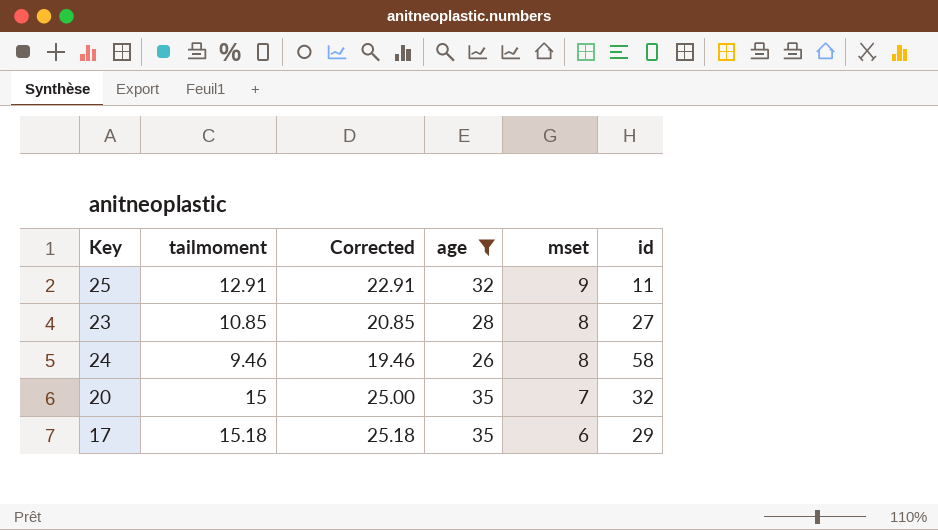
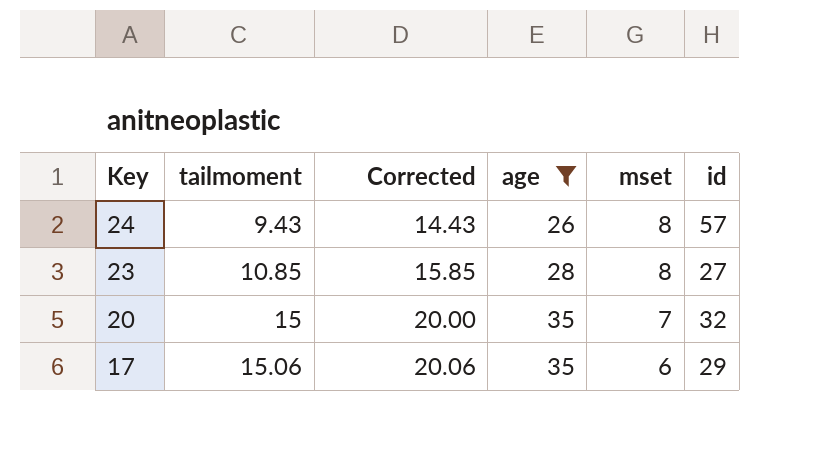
row order: mset descending -> Key descending
column Corrected | formula: [tailmoment] + 10 -> [tailmoment] + 5
row 25: 12.91 | 22.91 | 32 | 9 | 11 -> none
24 | tailmoment: 9.46 -> 9.43
24 | id: 58 -> 57
17 | tailmoment: 15.18 -> 15.06

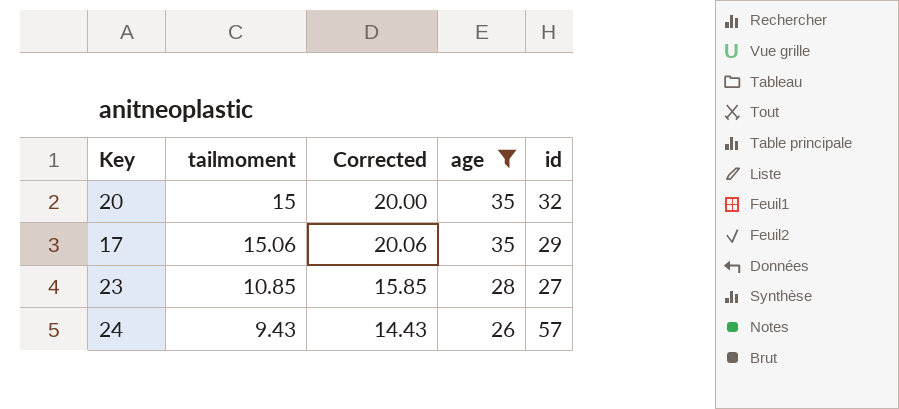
row order: Key descending -> age descending
column mset | position: 5 -> none

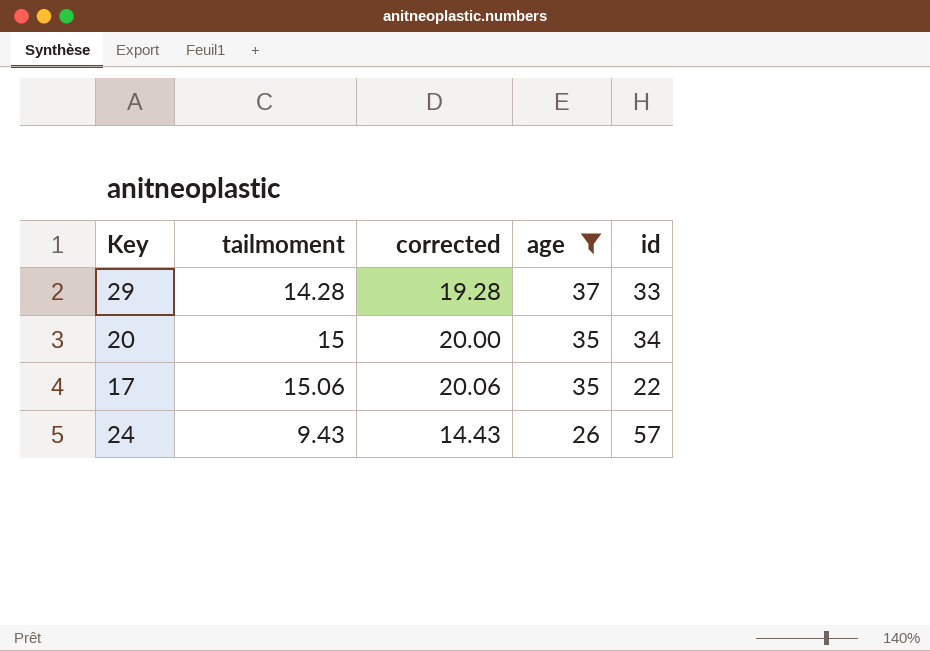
column name: Corrected -> corrected
row 23: 10.85 | 15.85 | 28 | 27 -> none
row 29: none -> 14.28 | 19.28 | 37 | 33
20 | id: 32 -> 34
17 | id: 29 -> 22

